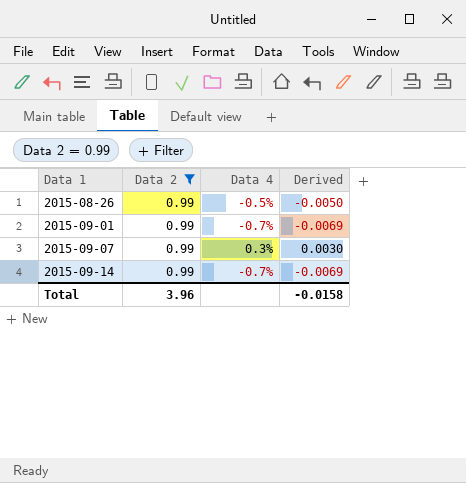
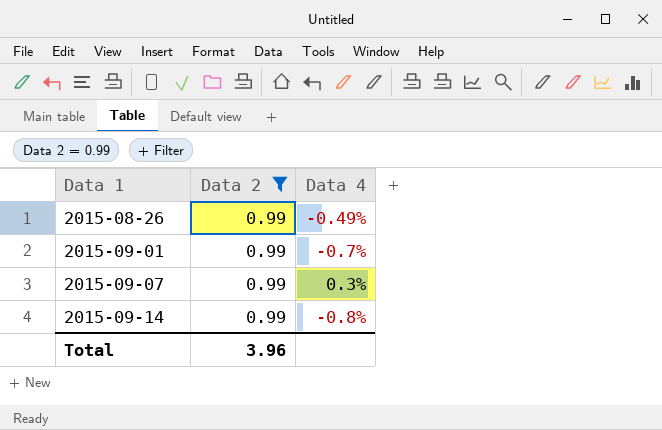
column Derived | formula: [Data 2] * [Data 4] -> none
2015-08-26 | Data 4: -0.5% -> -0.49%
2015-09-14 | Data 4: -0.7% -> -0.8%

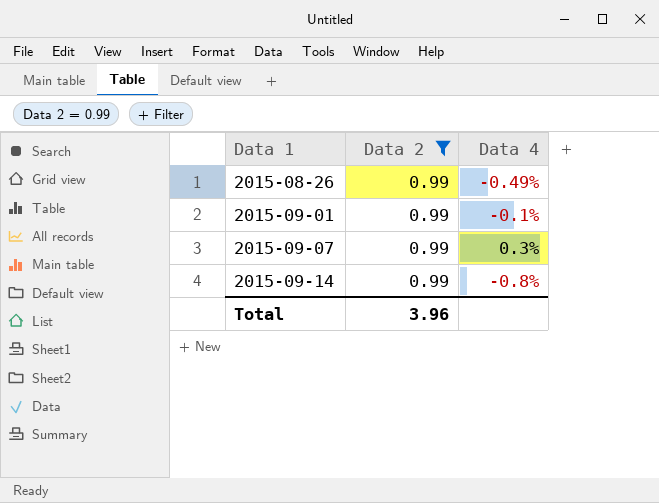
2015-09-01 | Data 4: -0.7% -> -0.1%

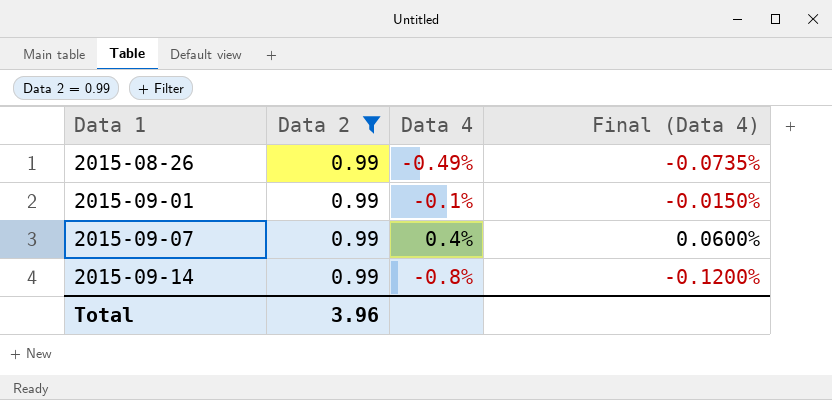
column Final (Data 4) | formula: none -> [Data 4] * 0.15
2015-09-07 | Data 4: 0.3% -> 0.4%

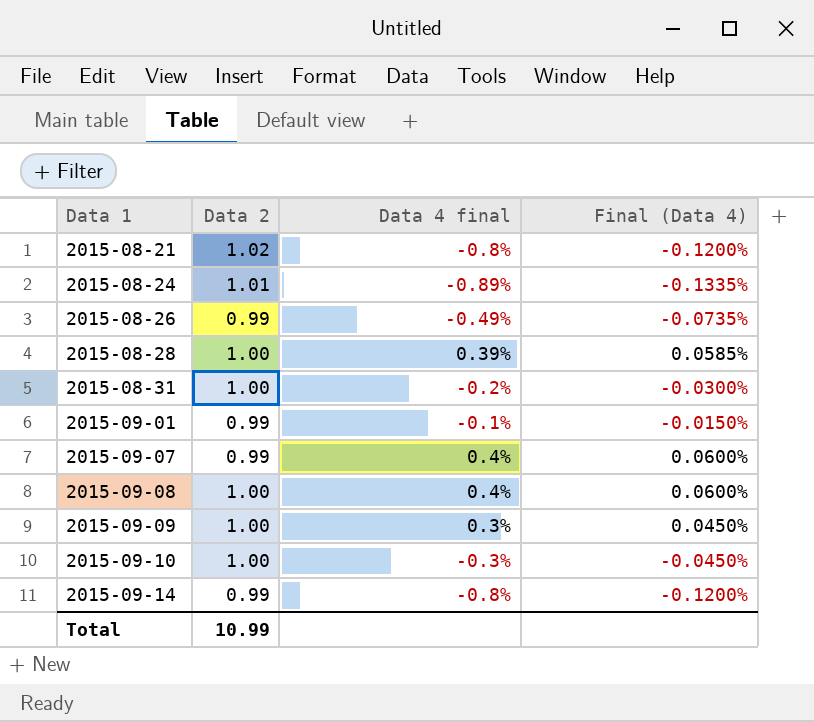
filter: Data 2 = 0.99 -> none
column name: Data 4 -> Data 4 final
Total | Data 2: 3.96 -> 10.99

